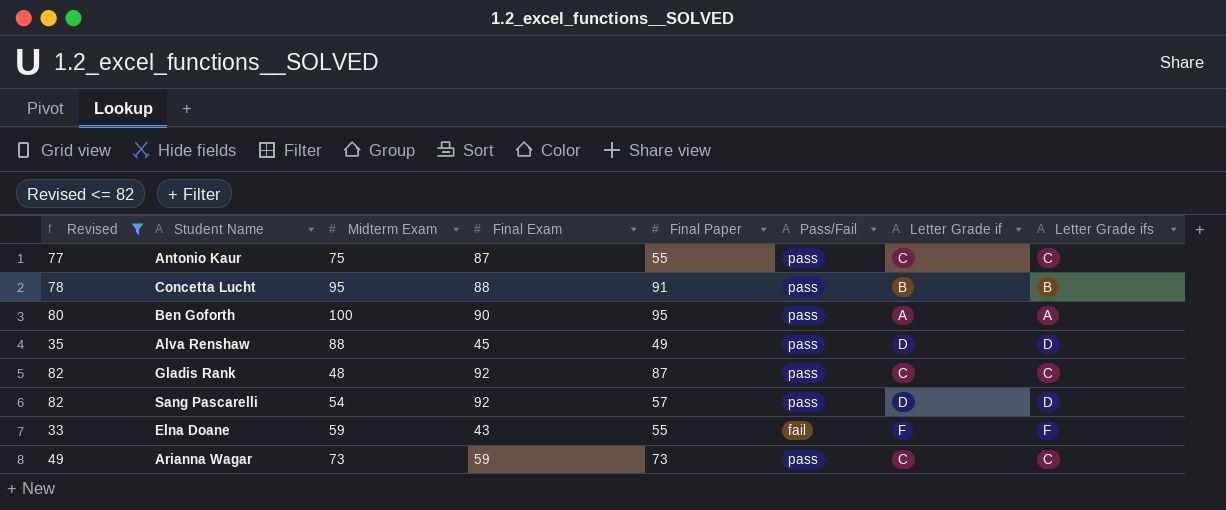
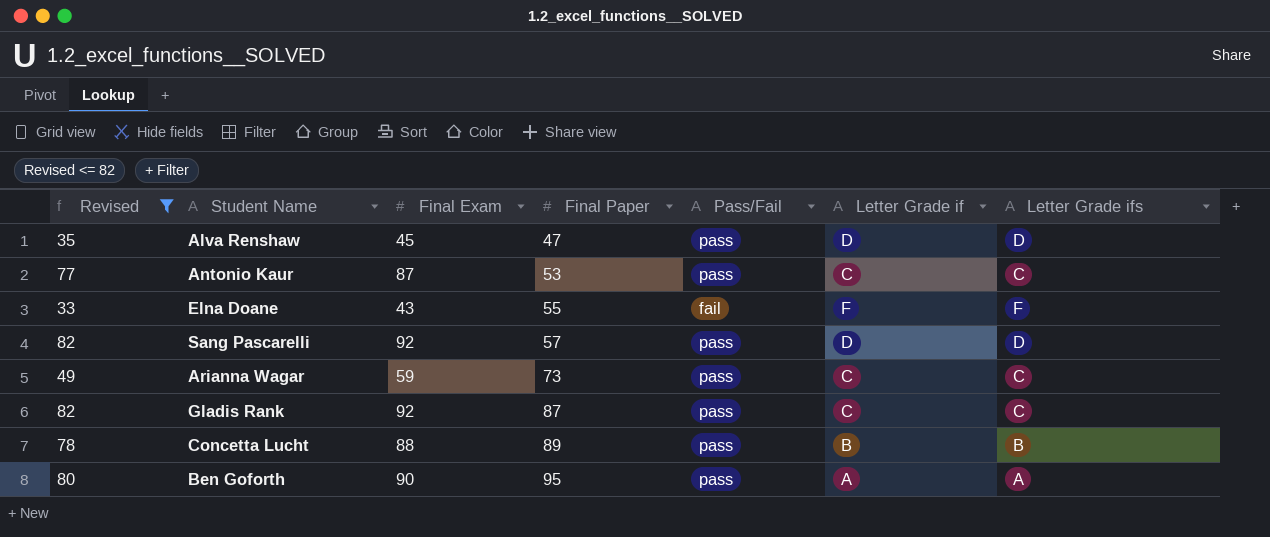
row order: none -> Final Paper ascending
column Midterm Exam | position: 3 -> none
Alva Renshaw | Final Paper: 49 -> 47
Antonio Kaur | Final Paper: 55 -> 53
Concetta Lucht | Final Paper: 91 -> 89

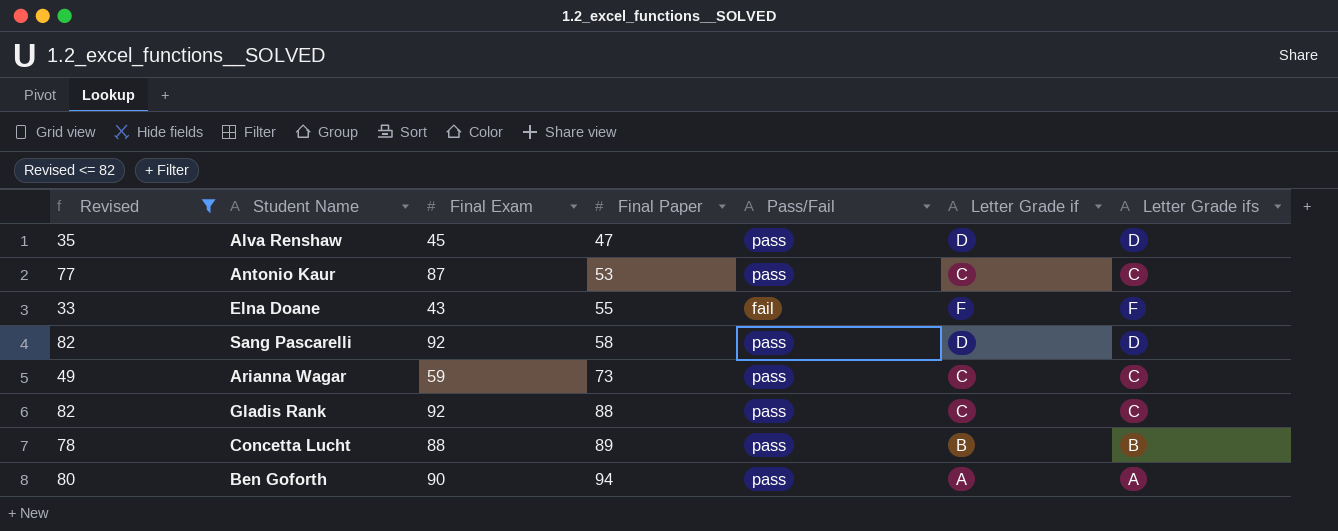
Sang Pascarelli | Final Paper: 57 -> 58
Gladis Rank | Final Paper: 87 -> 88
Ben Goforth | Final Paper: 95 -> 94

